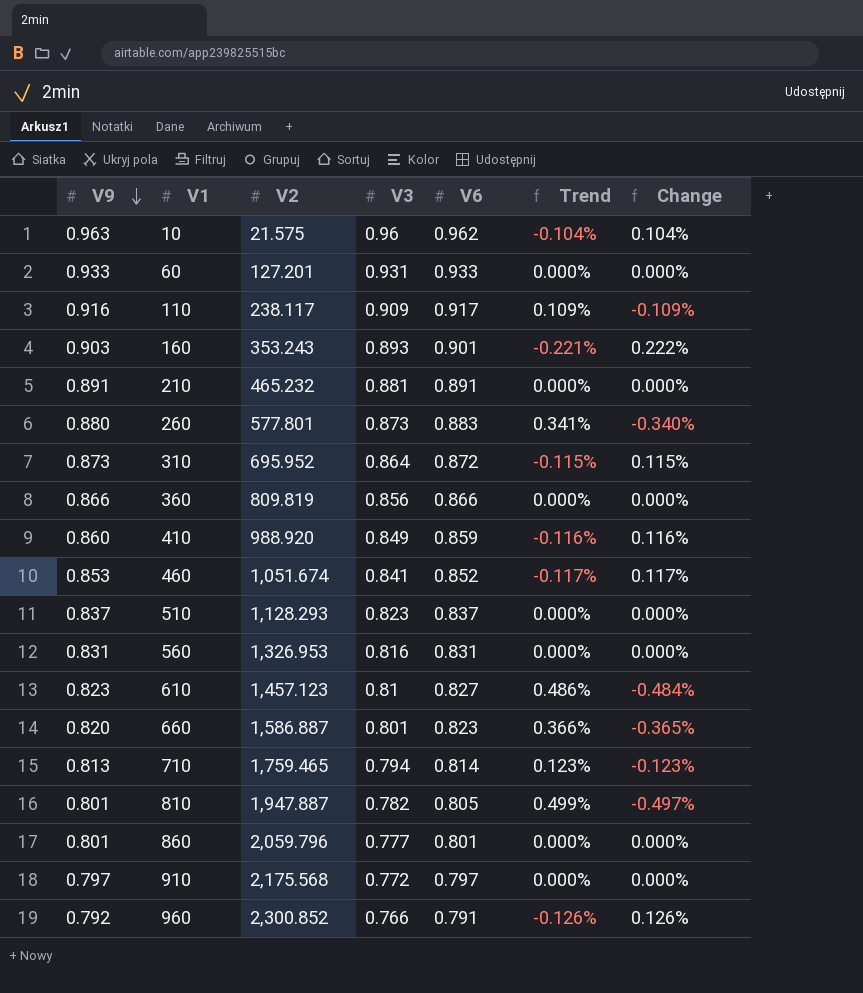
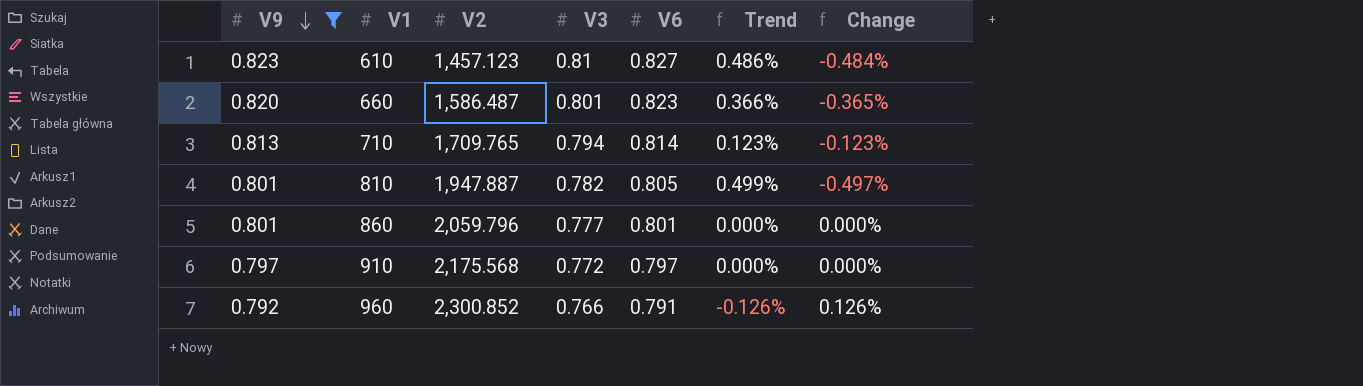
filter: none -> V9 <= 0.823
660 | V2: 1,586.887 -> 1,586.487
710 | V2: 1,759.465 -> 1,709.765

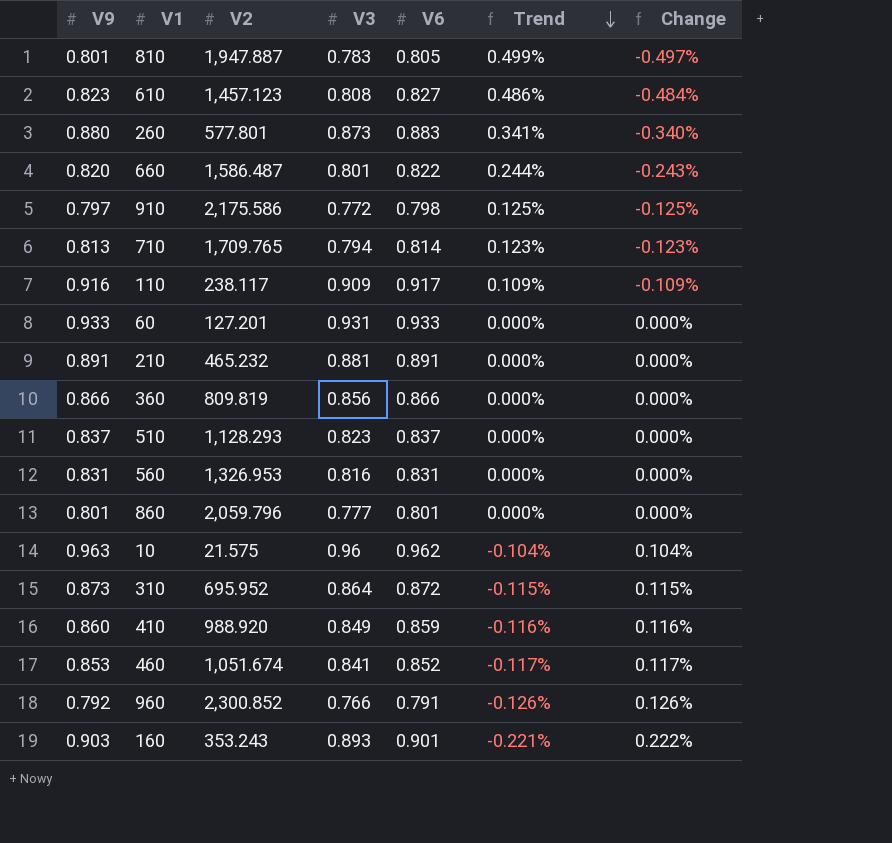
filter: V9 <= 0.823 -> none
row order: V9 descending -> Trend descending
810 | V3: 0.782 -> 0.783
610 | V3: 0.81 -> 0.808
660 | V6: 0.823 -> 0.822
660 | Trend: 0.366% -> 0.244%
660 | Change: -0.365% -> -0.243%
910 | V2: 2,175.568 -> 2,175.586
910 | V6: 0.797 -> 0.798
910 | Trend: 0.000% -> 0.125%
910 | Change: 0.000% -> -0.125%

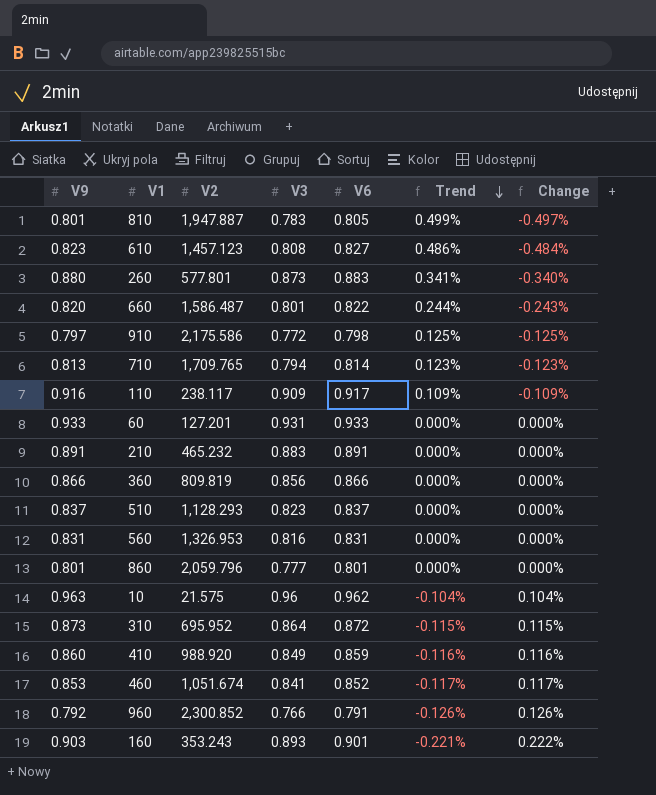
210 | V3: 0.881 -> 0.883

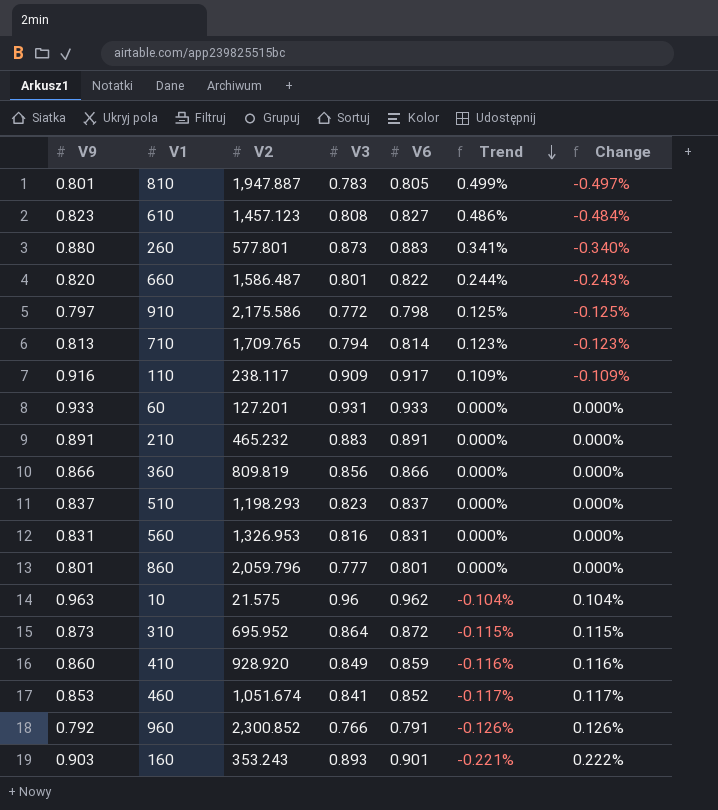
510 | V2: 1,128.293 -> 1,198.293
410 | V2: 988.920 -> 928.920

